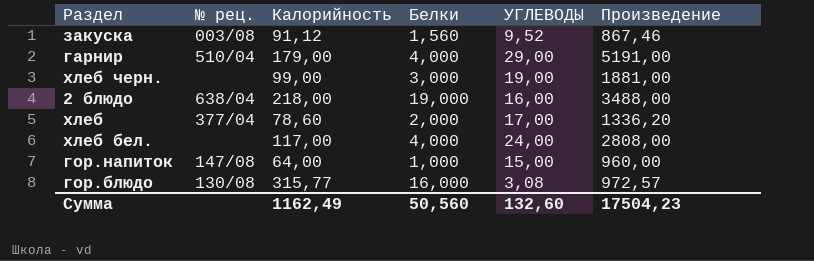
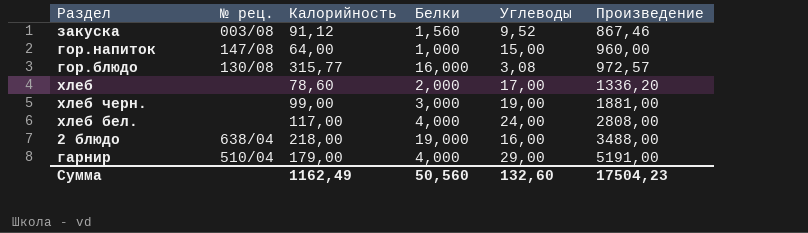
row order: none -> Произведение ascending
column name: УГЛЕВОДЫ -> Углеводы
хлеб | № рец.: 377/04 -> none

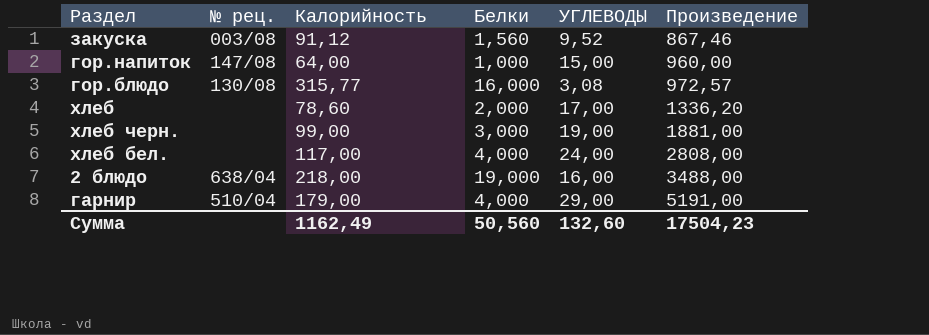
column name: Углеводы -> УГЛЕВОДЫ

